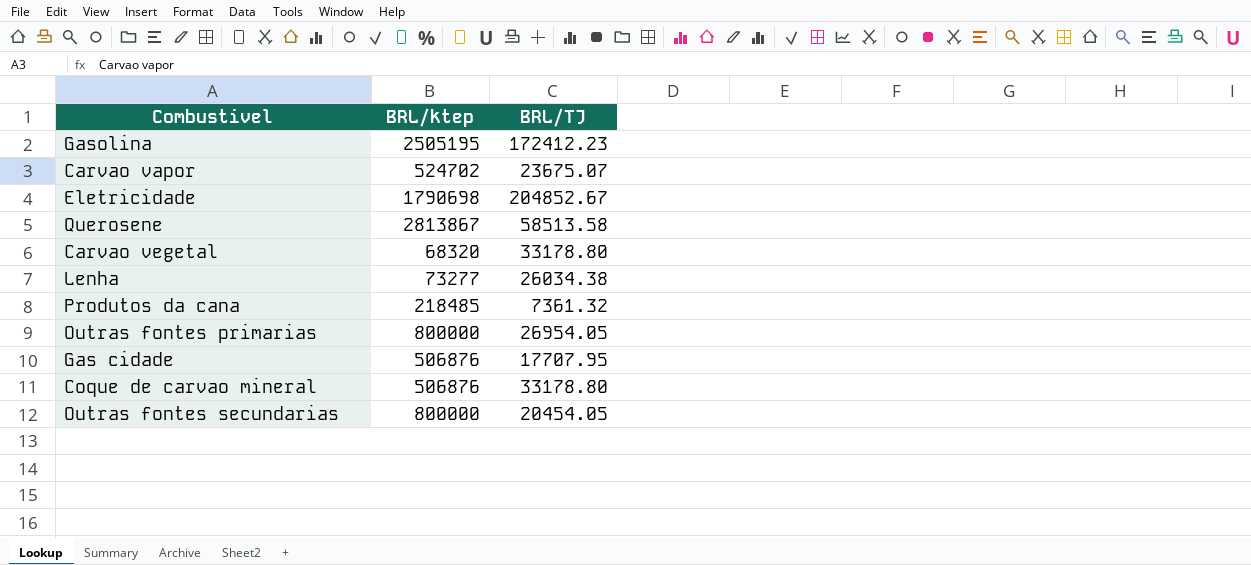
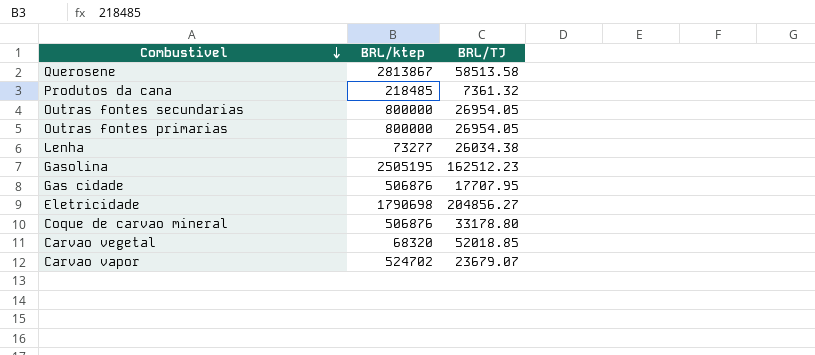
row order: none -> Combustivel descending
Outras fontes secundarias | BRL/TJ: 20454.05 -> 26954.05
Gasolina | BRL/TJ: 172412.23 -> 162512.23
Eletricidade | BRL/TJ: 204852.67 -> 204856.27
Carvao vegetal | BRL/TJ: 33178.80 -> 52018.85
Carvao vapor | BRL/TJ: 23675.07 -> 23679.07

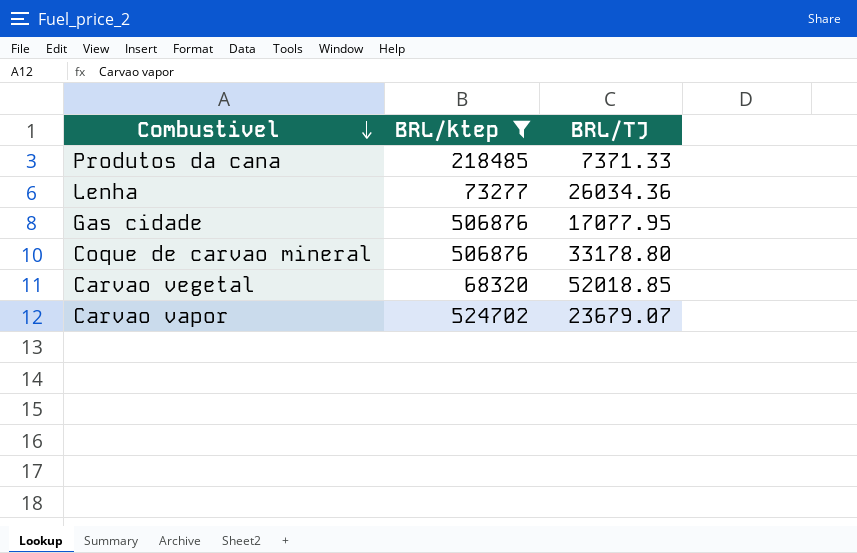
filter: none -> BRL/ktep <= 524702
Produtos da cana | BRL/TJ: 7361.32 -> 7371.33
Lenha | BRL/TJ: 26034.38 -> 26034.36
Gas cidade | BRL/TJ: 17707.95 -> 17077.95

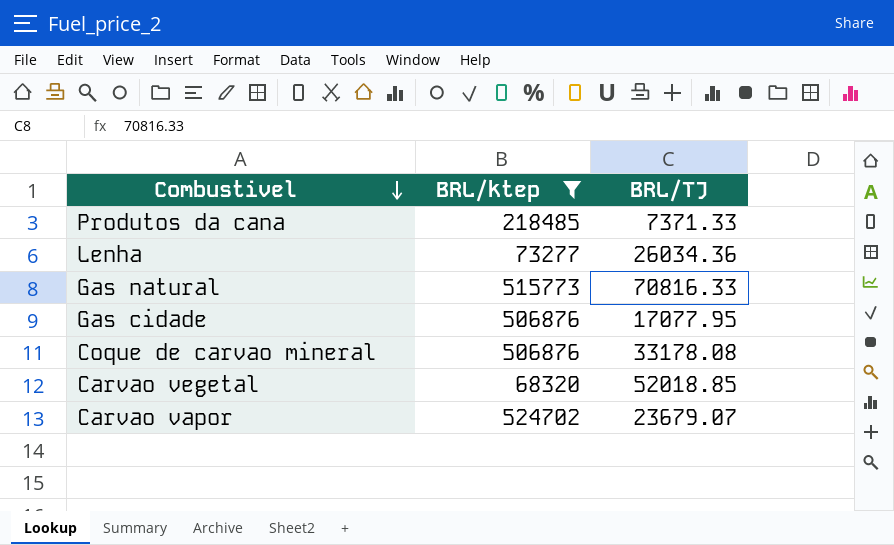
row Gas natural: none -> 515773 | 70816.33
Coque de carvao mineral | BRL/TJ: 33178.80 -> 33178.08

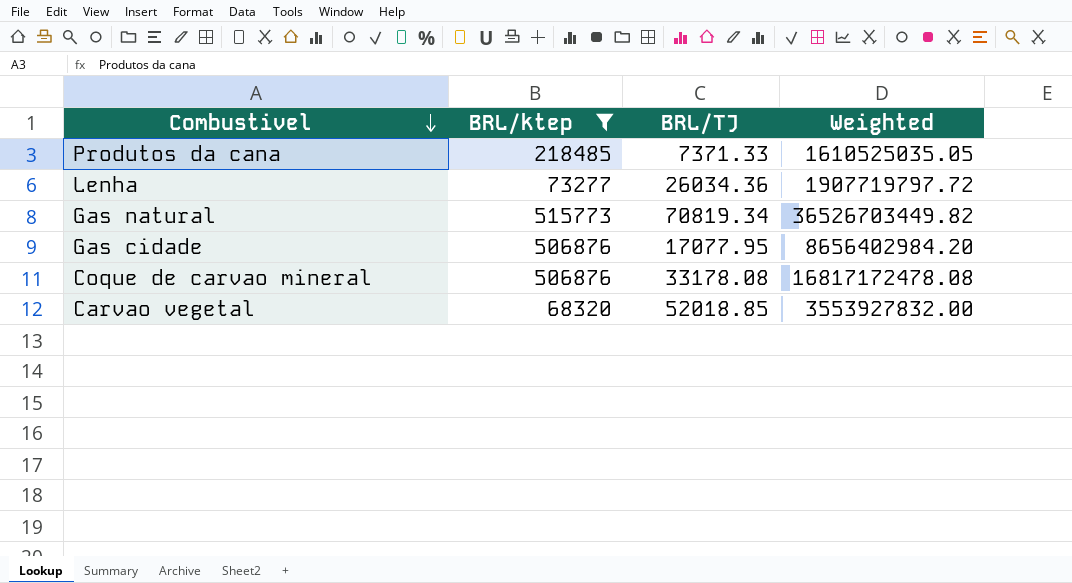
column Weighted | formula: none -> [BRL/ktep] * [BRL/TJ]
row Carvao vapor: 524702 | 23679.07 -> none
Gas natural | BRL/TJ: 70816.33 -> 70819.34

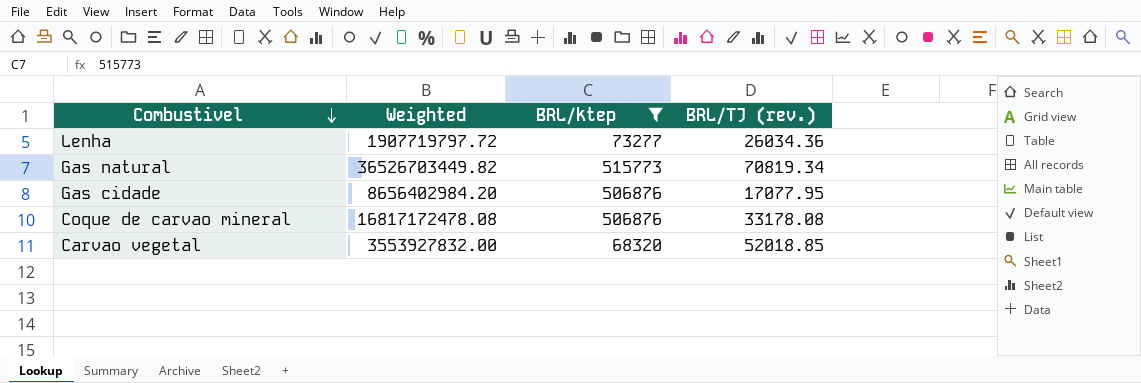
column Weighted | position: 4 -> 2
column name: BRL/TJ -> BRL/TJ (rev.)
row Produtos da cana: 218485 | 7371.33 | 1610525035.05 -> none

